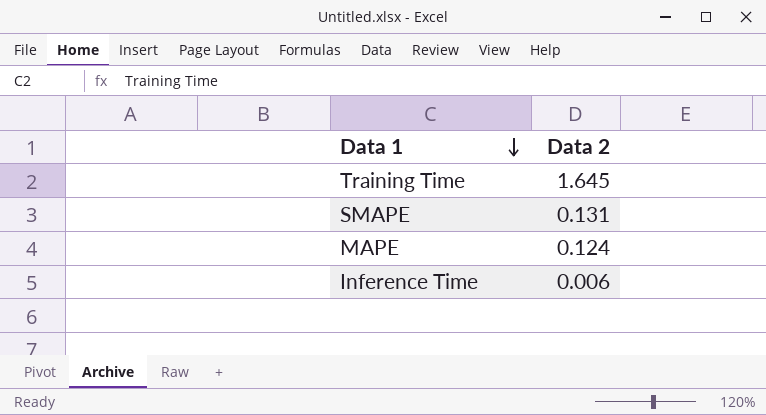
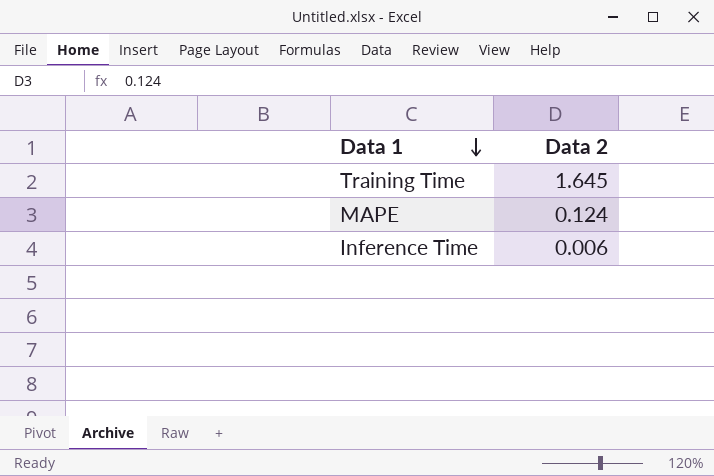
row SMAPE: 0.131 -> none

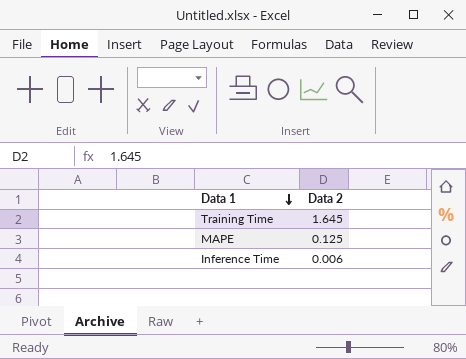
MAPE | Data 2: 0.124 -> 0.125

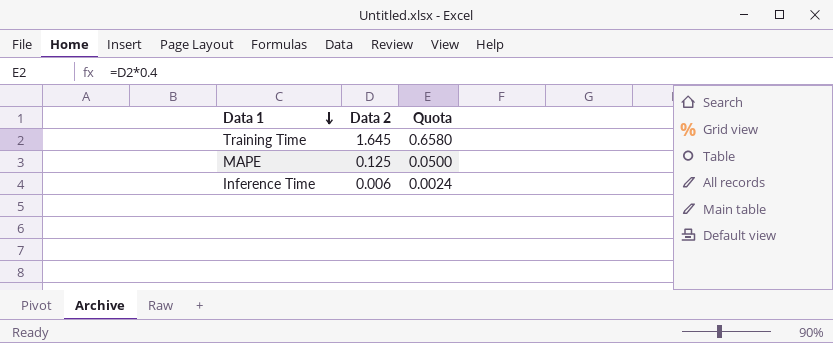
column Quota | formula: none -> [Data 2] * 0.4

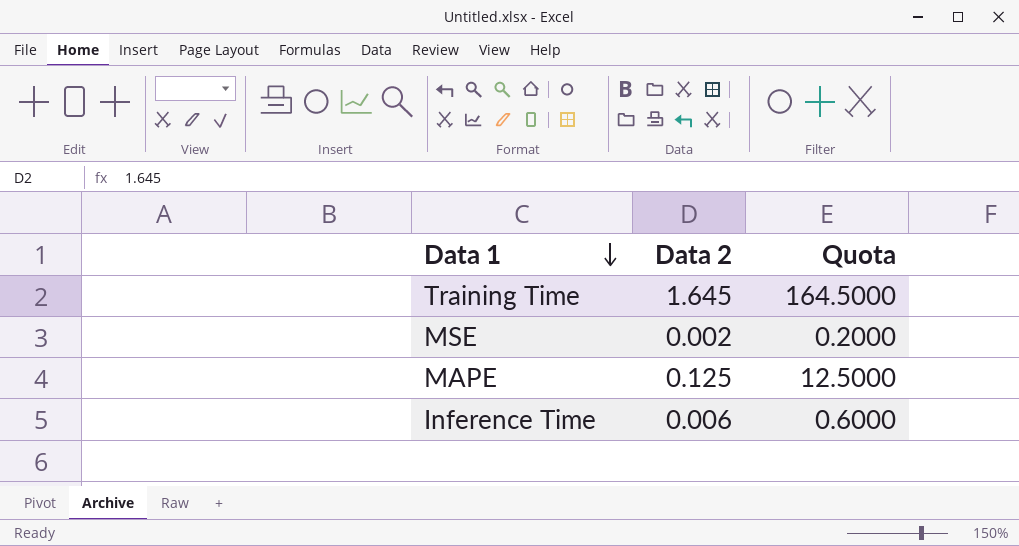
column Quota | formula: [Data 2] * 0.4 -> [Data 2] * 100
row MSE: none -> 0.002 | 0.2000

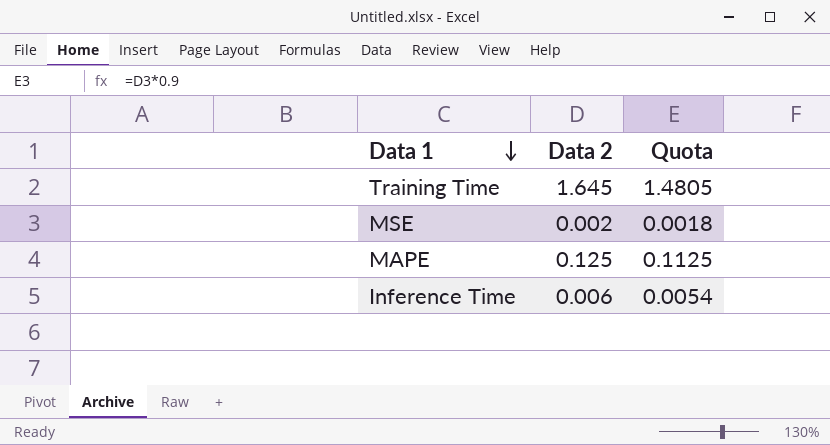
column Quota | formula: [Data 2] * 100 -> [Data 2] * 0.9

